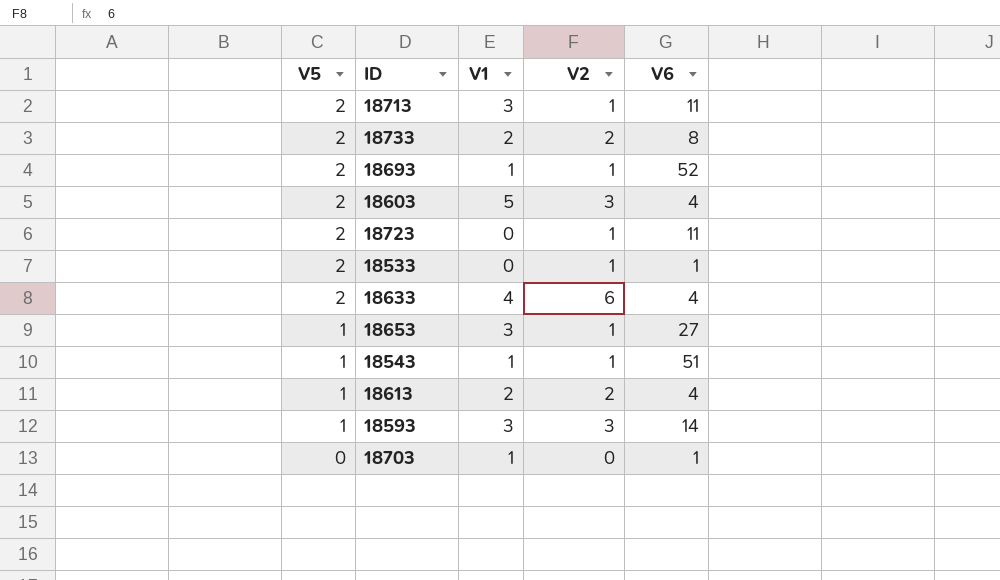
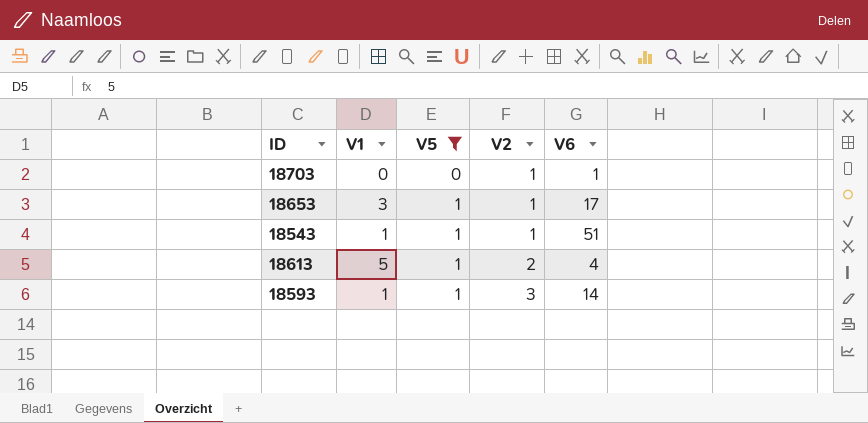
filter: none -> V5 != 2
row order: V5 descending -> V5 ascending
column V5 | position: 1 -> 3
18703 | V1: 1 -> 0
18703 | V2: 0 -> 1
18653 | V6: 27 -> 17
18613 | V1: 2 -> 5
18593 | V1: 3 -> 1

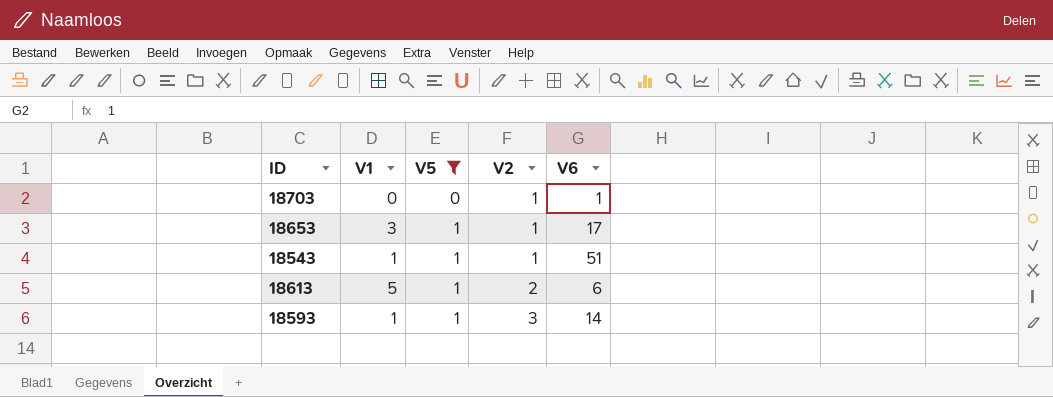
18613 | V6: 4 -> 6

